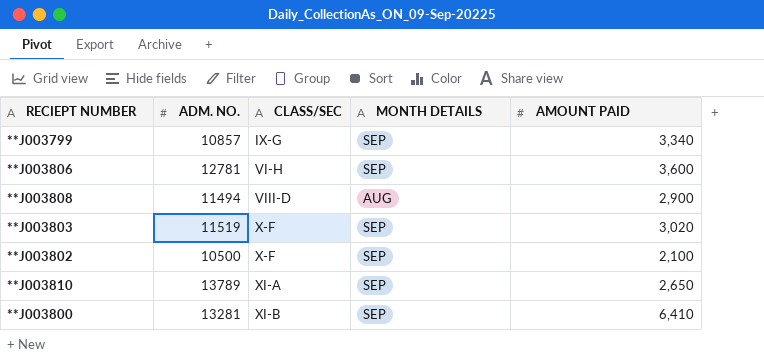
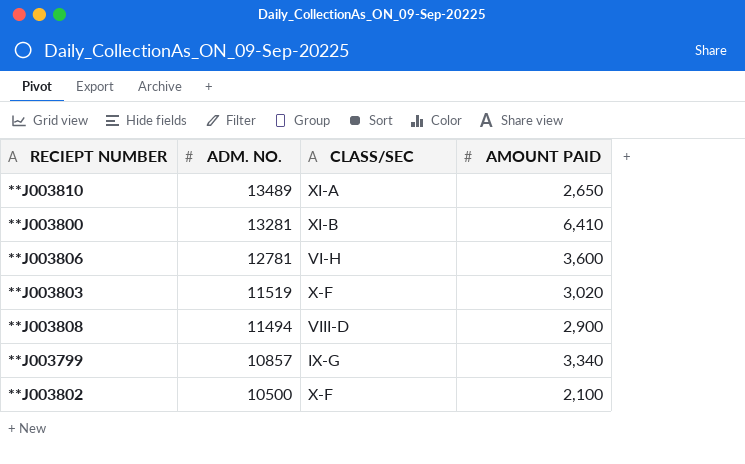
row order: CLASS/SEC ascending -> ADM. NO. descending
column MONTH DETAILS | position: 4 -> none
**J003810 | ADM. NO.: 13789 -> 13489

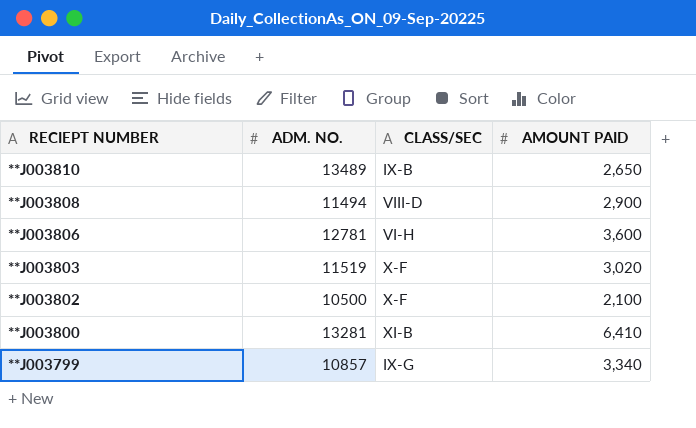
row order: ADM. NO. descending -> RECIEPT NUMBER descending
**J003810 | CLASS/SEC: XI-A -> IX-B

